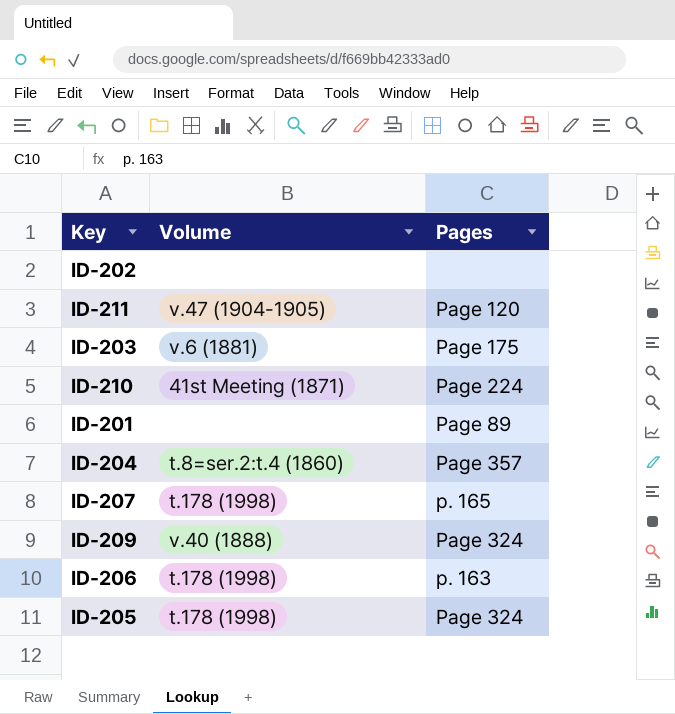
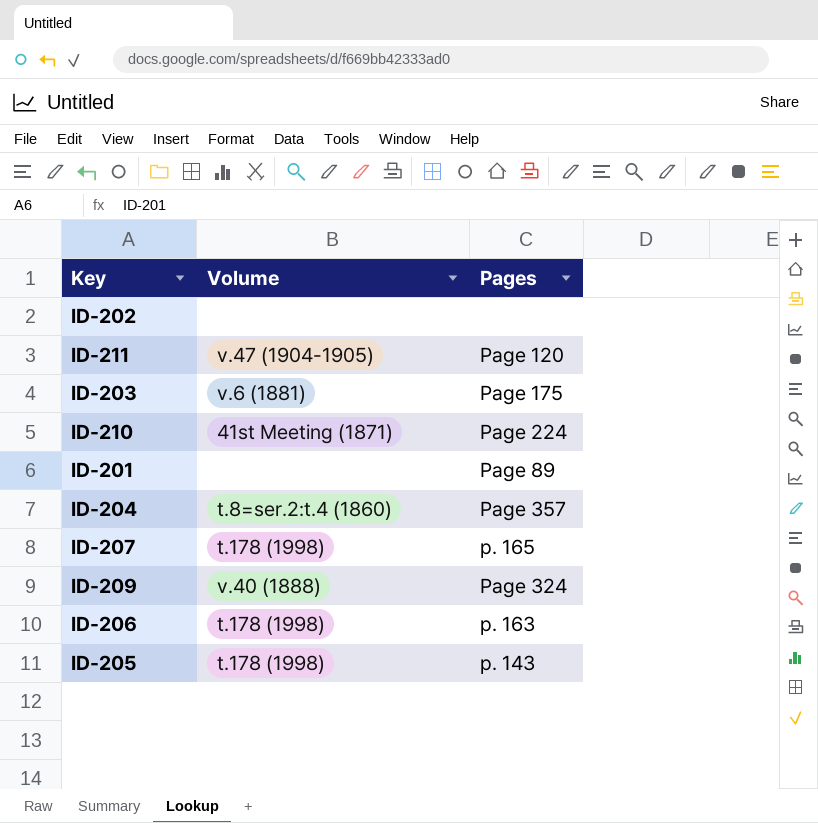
ID-205 | Pages: Page 324 -> p. 143

